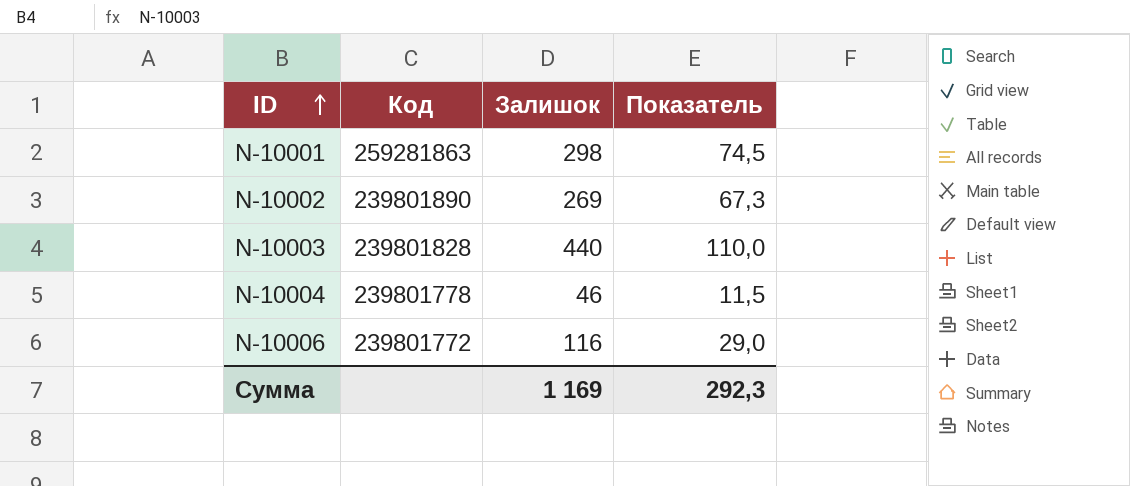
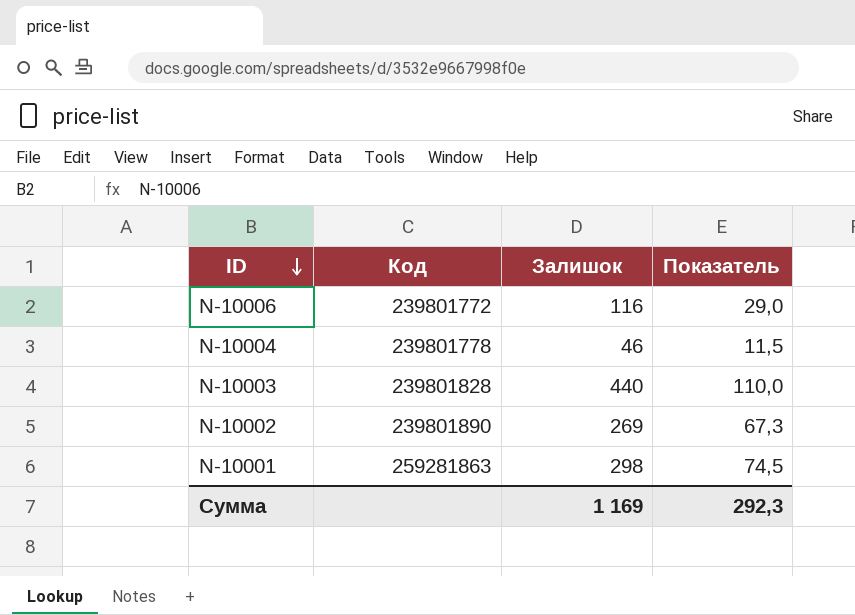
row order: ID ascending -> ID descending

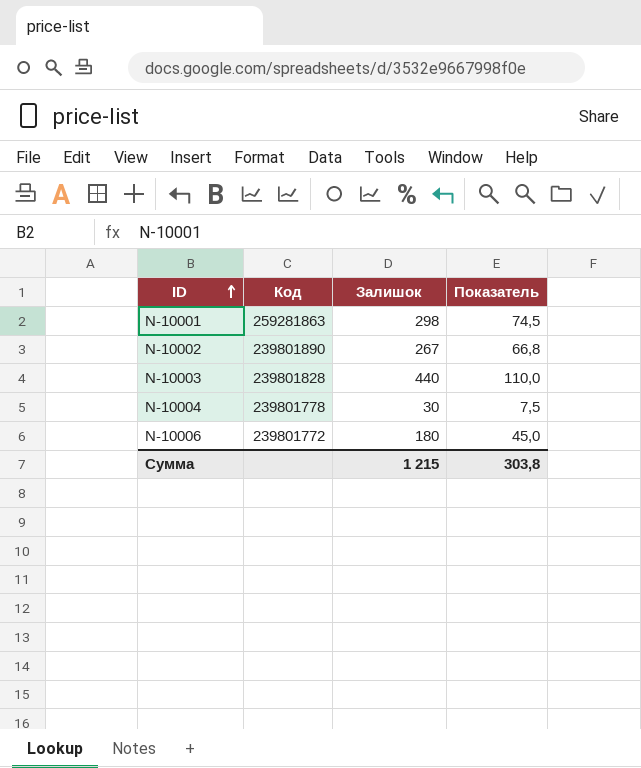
row order: ID descending -> ID ascending
N-10002 | Залишок: 269 -> 267
N-10002 | Показатель: 67,3 -> 66,8
N-10004 | Залишок: 46 -> 30
N-10004 | Показатель: 11,5 -> 7,5
N-10006 | Залишок: 116 -> 180
N-10006 | Показатель: 29,0 -> 45,0
Сумма | Залишок: 1 169 -> 1 215
Сумма | Показатель: 292,3 -> 303,8

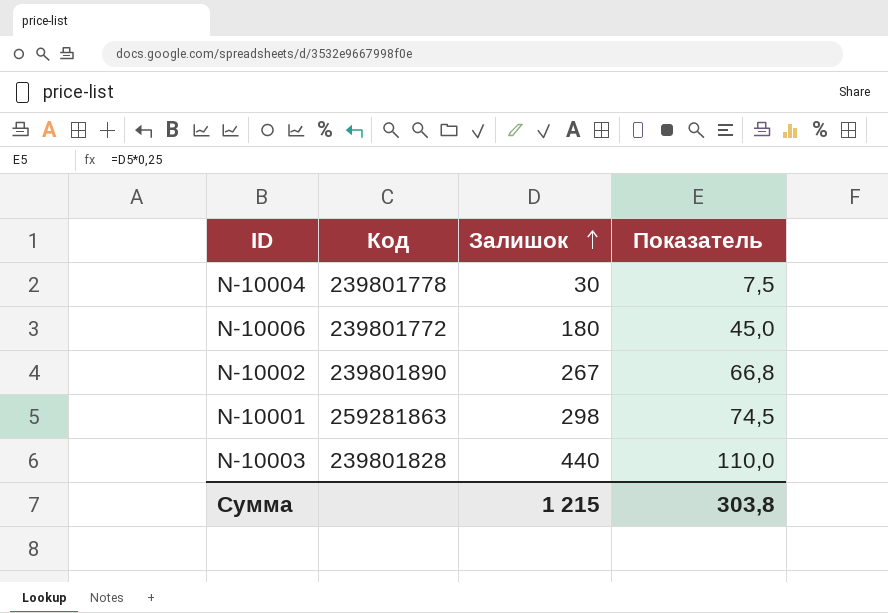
row order: ID ascending -> Залишок ascending

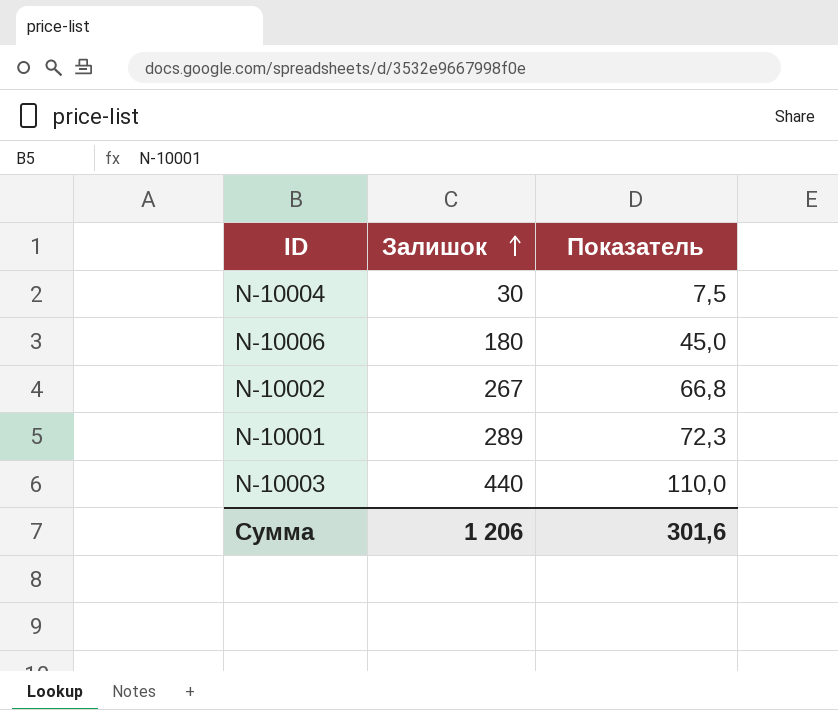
column Код | position: 2 -> none
N-10001 | Залишок: 298 -> 289
N-10001 | Показатель: 74,5 -> 72,3
Сумма | Залишок: 1 215 -> 1 206
Сумма | Показатель: 303,8 -> 301,6

